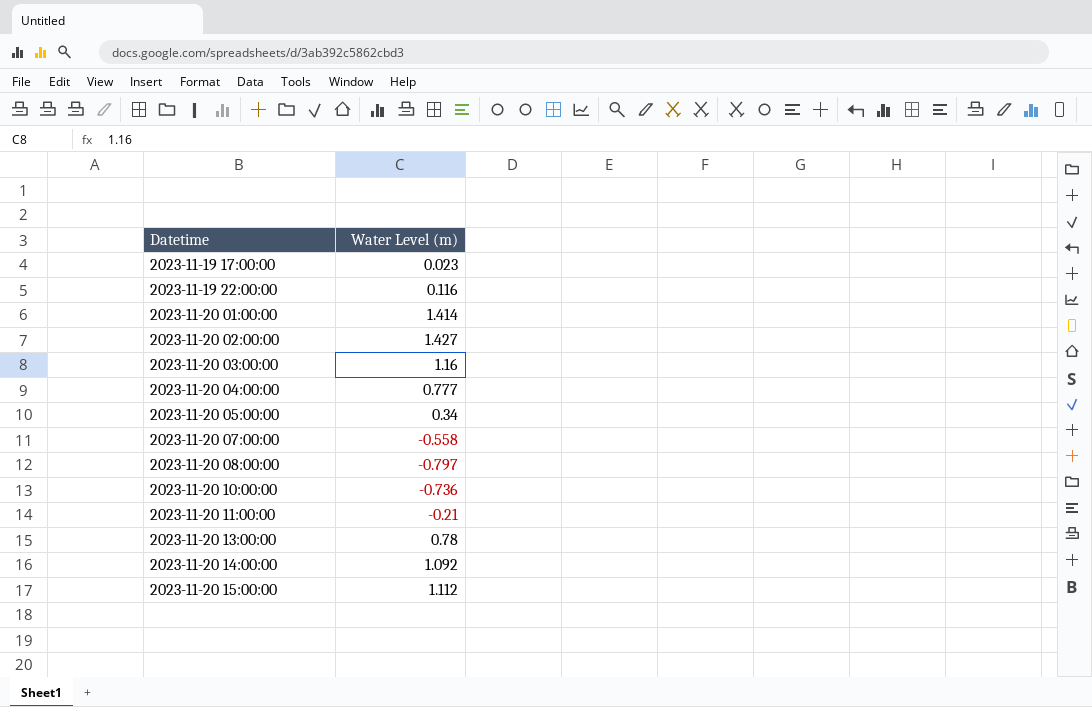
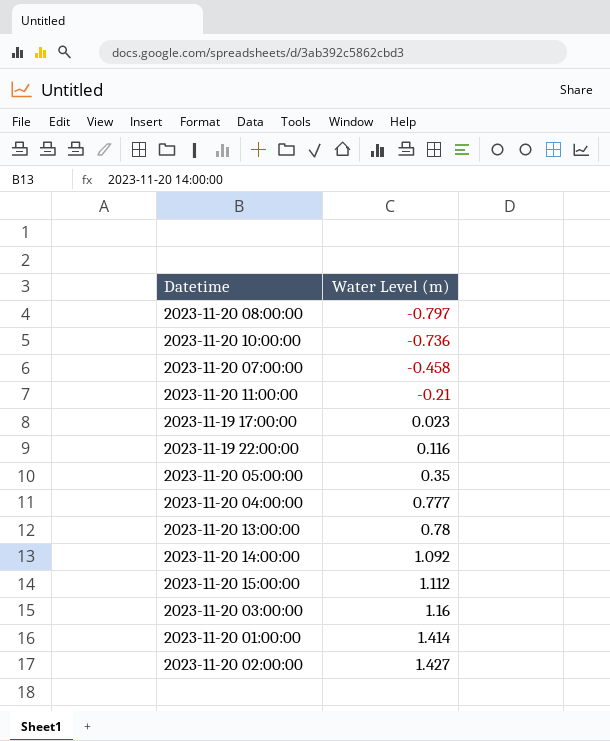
row order: Datetime ascending -> Water Level (m) ascending
2023-11-20 07:00:00 | Water Level (m): -0.558 -> -0.458
2023-11-20 05:00:00 | Water Level (m): 0.34 -> 0.35

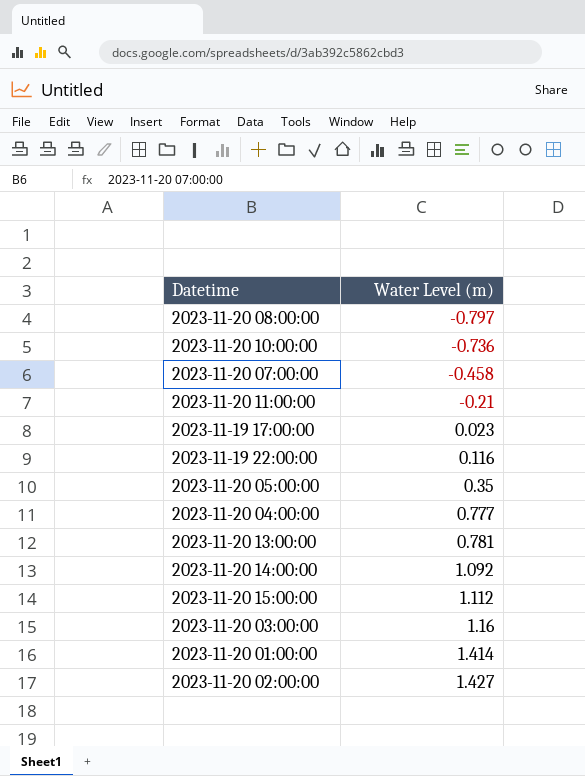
2023-11-20 13:00:00 | Water Level (m): 0.78 -> 0.781

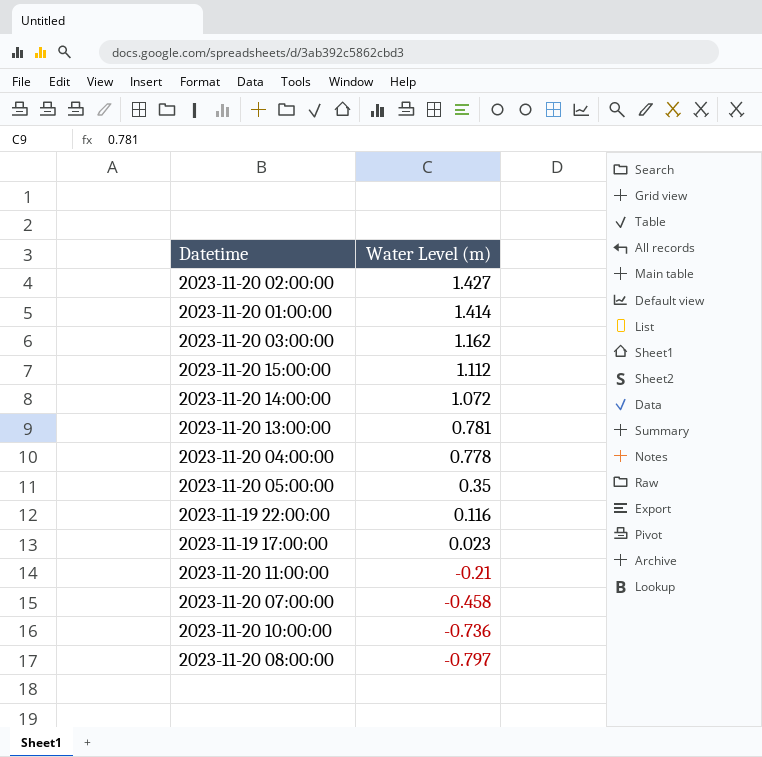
row order: Water Level (m) ascending -> Water Level (m) descending
2023-11-20 03:00:00 | Water Level (m): 1.16 -> 1.162
2023-11-20 14:00:00 | Water Level (m): 1.092 -> 1.072
2023-11-20 04:00:00 | Water Level (m): 0.777 -> 0.778

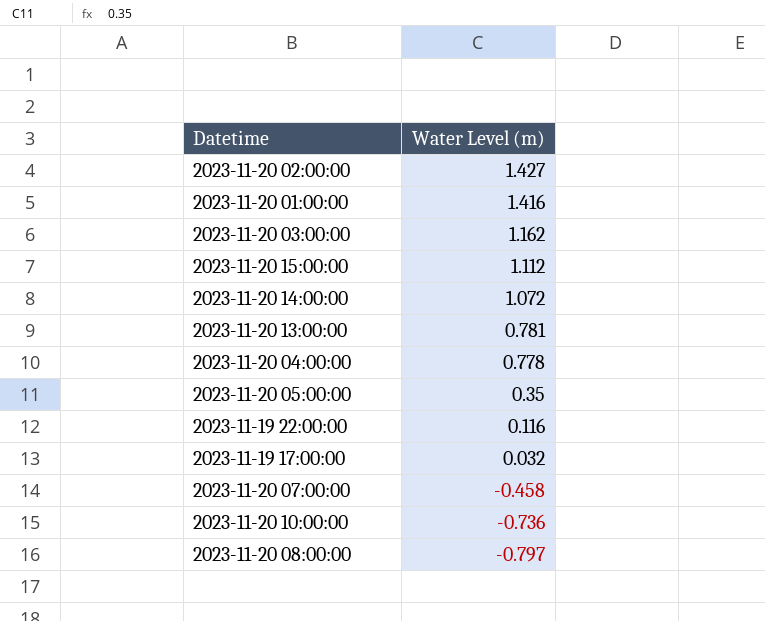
row 2023-11-20 11:00:00: -0.21 -> none
2023-11-20 01:00:00 | Water Level (m): 1.414 -> 1.416
2023-11-19 17:00:00 | Water Level (m): 0.023 -> 0.032

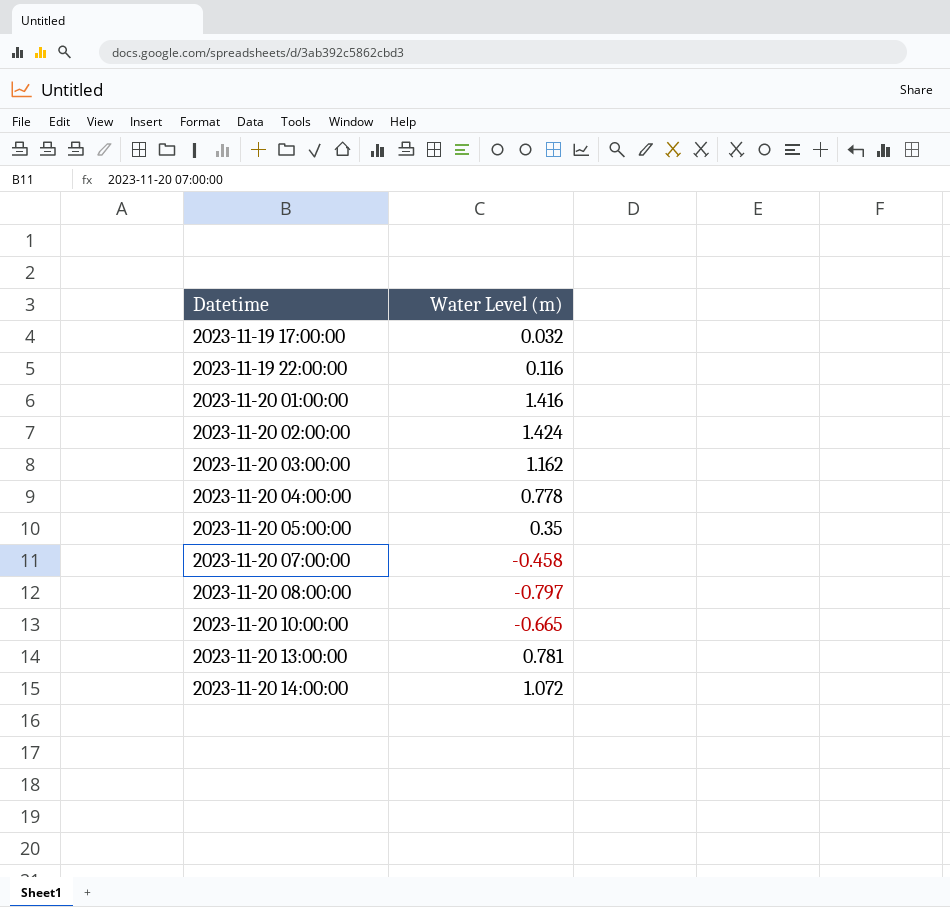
row order: Water Level (m) descending -> Datetime ascending
row 2023-11-20 15:00:00: 1.112 -> none
2023-11-20 02:00:00 | Water Level (m): 1.427 -> 1.424
2023-11-20 10:00:00 | Water Level (m): -0.736 -> -0.665

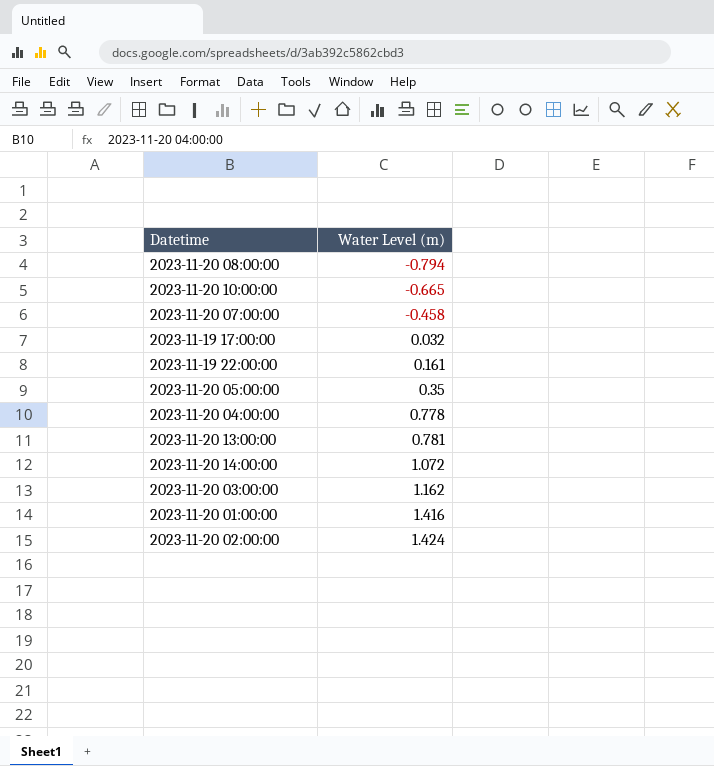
row order: Datetime ascending -> Water Level (m) ascending
2023-11-20 08:00:00 | Water Level (m): -0.797 -> -0.794
2023-11-19 22:00:00 | Water Level (m): 0.116 -> 0.161

